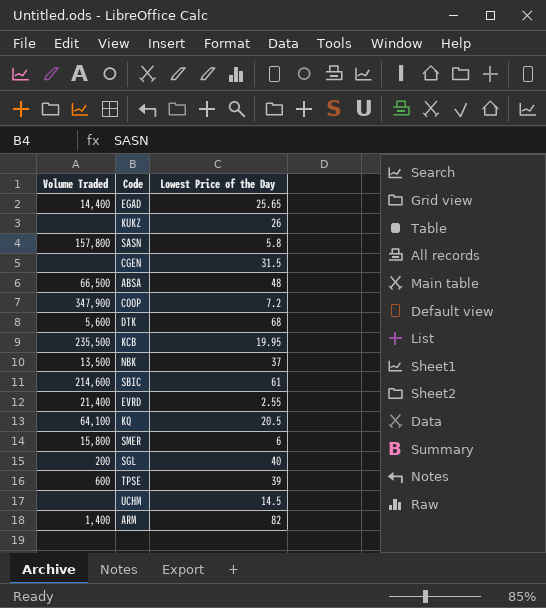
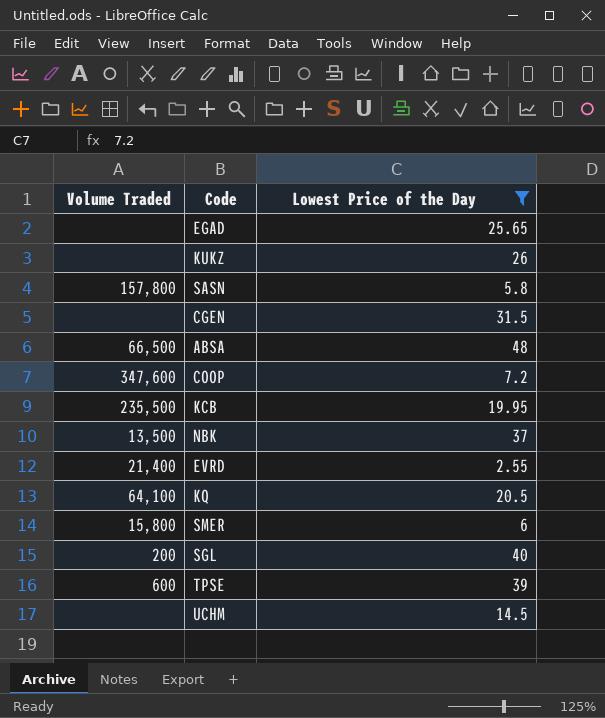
filter: none -> Lowest Price of the Day <= 48
EGAD | Volume Traded: 14,400 -> none
COOP | Volume Traded: 347,900 -> 347,600

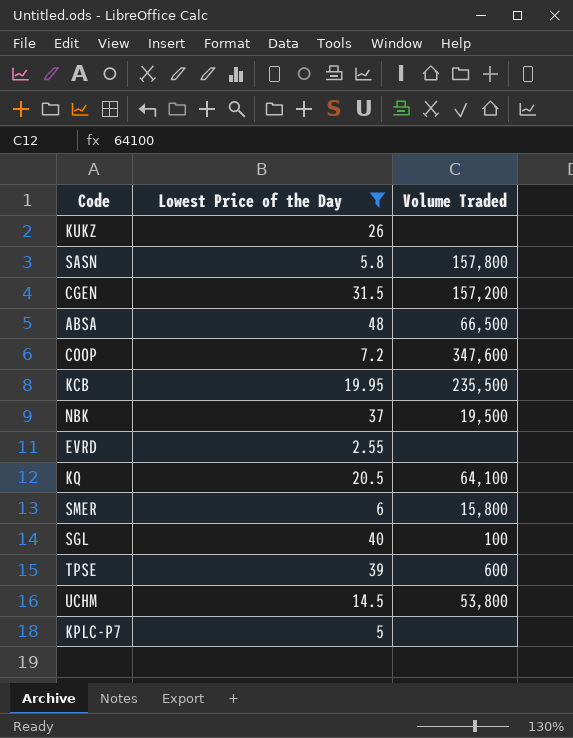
column Volume Traded | position: 1 -> 3
row EGAD: none | 25.65 -> none
CGEN | Volume Traded: none -> 157,200
NBK | Volume Traded: 13,500 -> 19,500
EVRD | Volume Traded: 21,400 -> none
SGL | Volume Traded: 200 -> 100
UCHM | Volume Traded: none -> 53,800
row KPLC-P7: none -> 5 | none

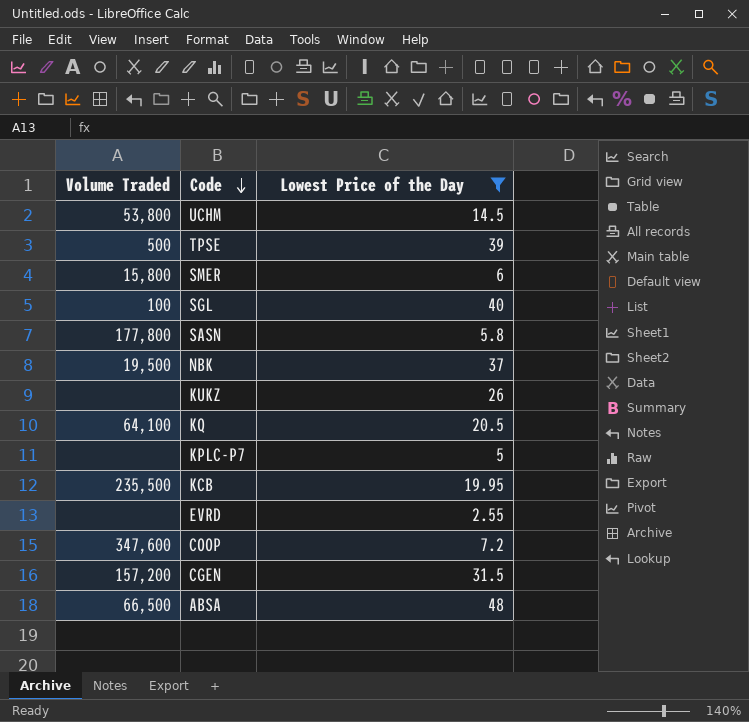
row order: none -> Code descending
column Volume Traded | position: 3 -> 1
TPSE | Volume Traded: 600 -> 500
SASN | Volume Traded: 157,800 -> 177,800

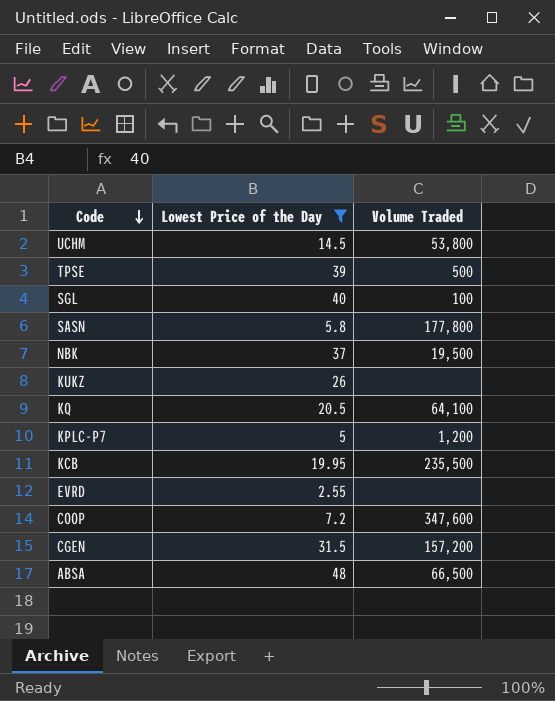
column Volume Traded | position: 1 -> 3
row SMER: 15,800 | 6 -> none
KPLC-P7 | Volume Traded: none -> 1,200

